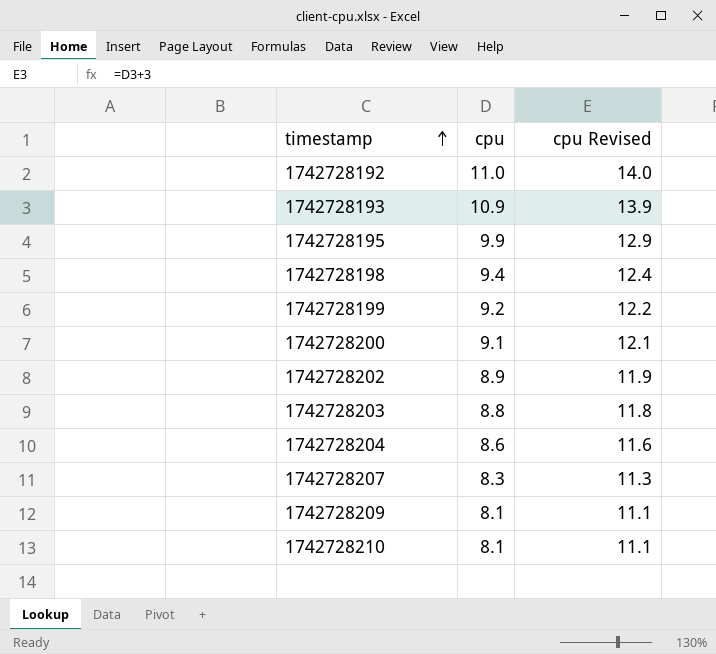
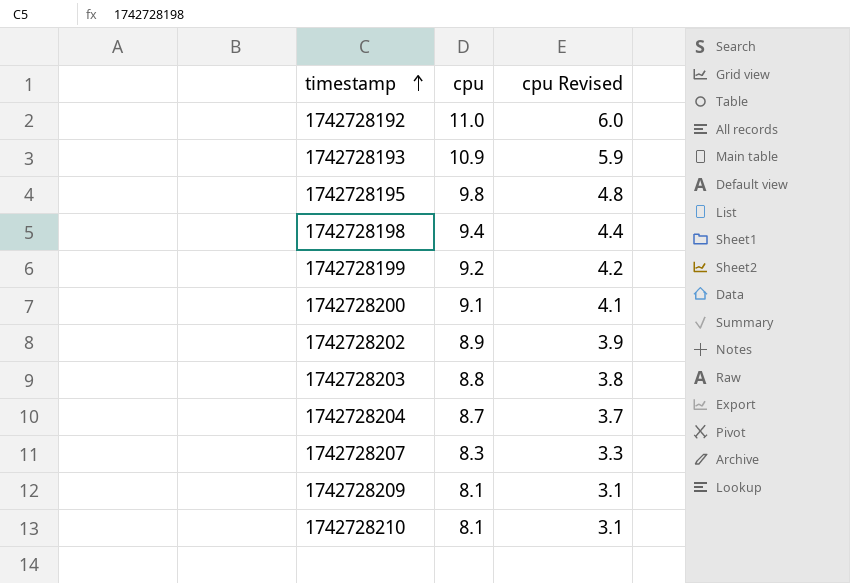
column cpu Revised | formula: [cpu] + 3 -> [cpu] - 5
1742728195 | cpu: 9.9 -> 9.8
1742728204 | cpu: 8.6 -> 8.7

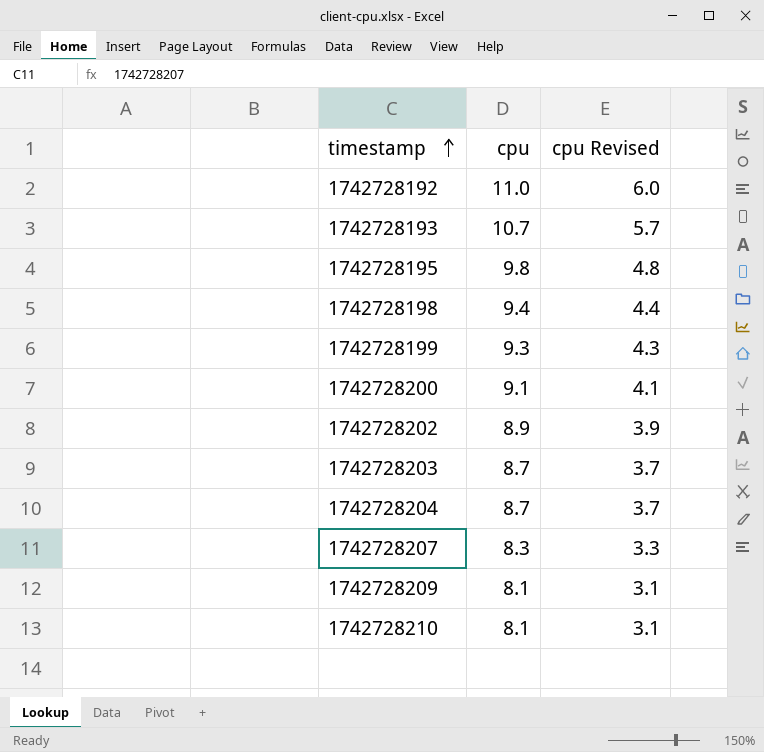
1742728193 | cpu: 10.9 -> 10.7
1742728193 | cpu Revised: 5.9 -> 5.7
1742728199 | cpu: 9.2 -> 9.3
1742728199 | cpu Revised: 4.2 -> 4.3
1742728203 | cpu: 8.8 -> 8.7
1742728203 | cpu Revised: 3.8 -> 3.7

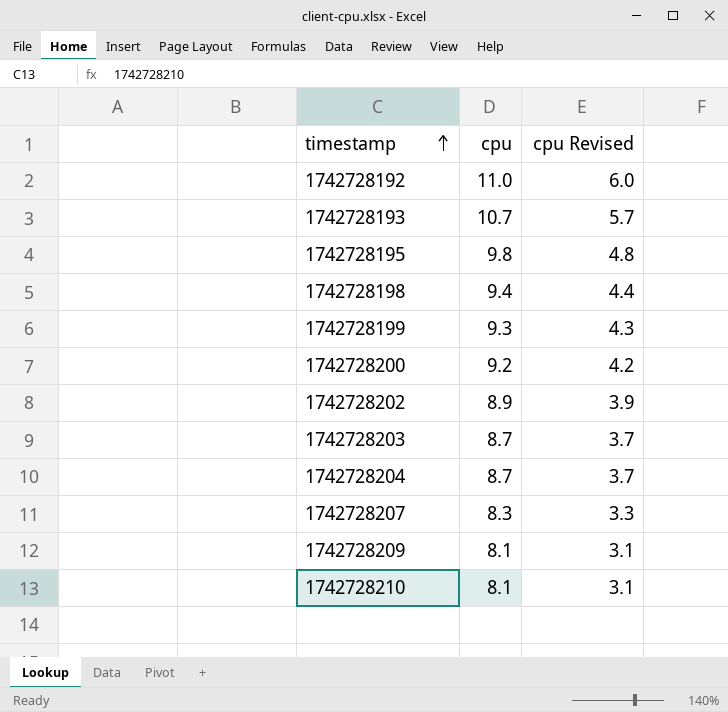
1742728200 | cpu: 9.1 -> 9.2
1742728200 | cpu Revised: 4.1 -> 4.2

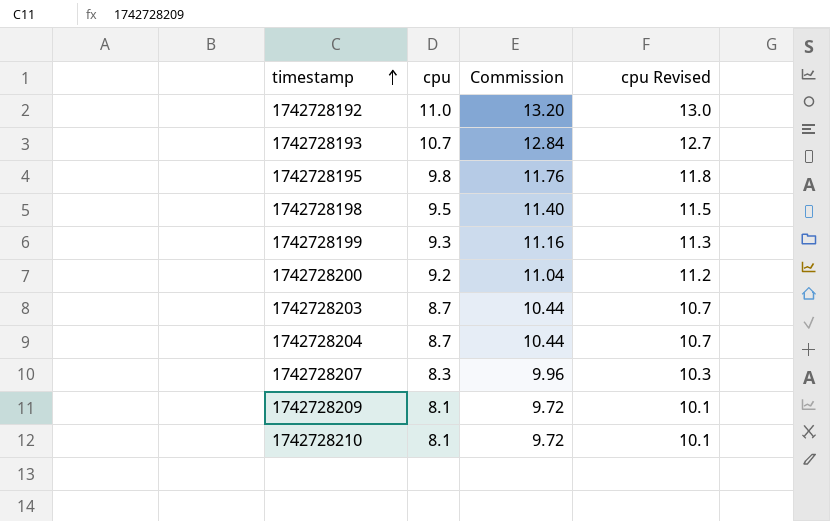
column Commission | formula: none -> [cpu] * 1.2
column cpu Revised | formula: [cpu] - 5 -> [cpu] + 2
row 1742728202: 8.9 | 3.9 -> none
1742728198 | cpu: 9.4 -> 9.5

